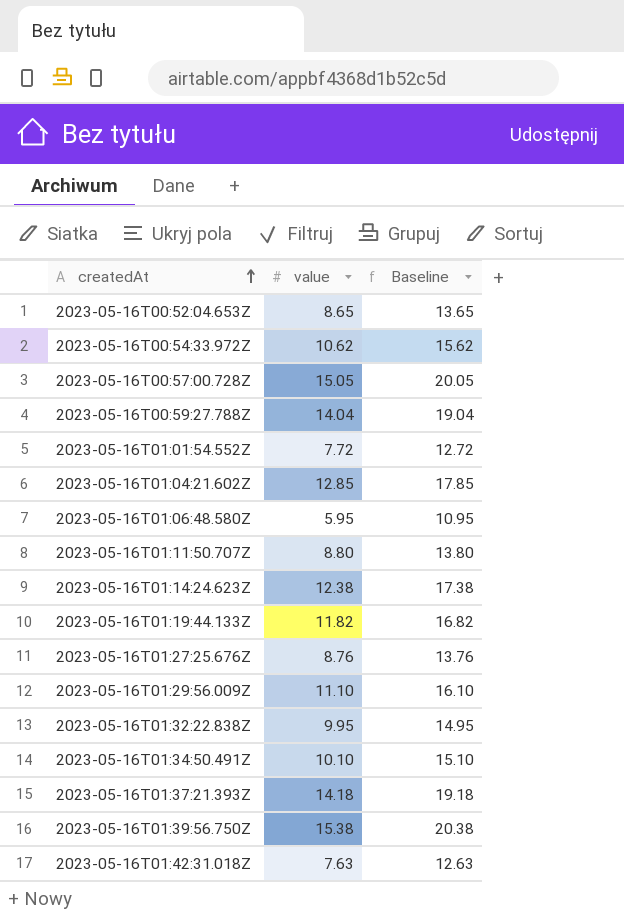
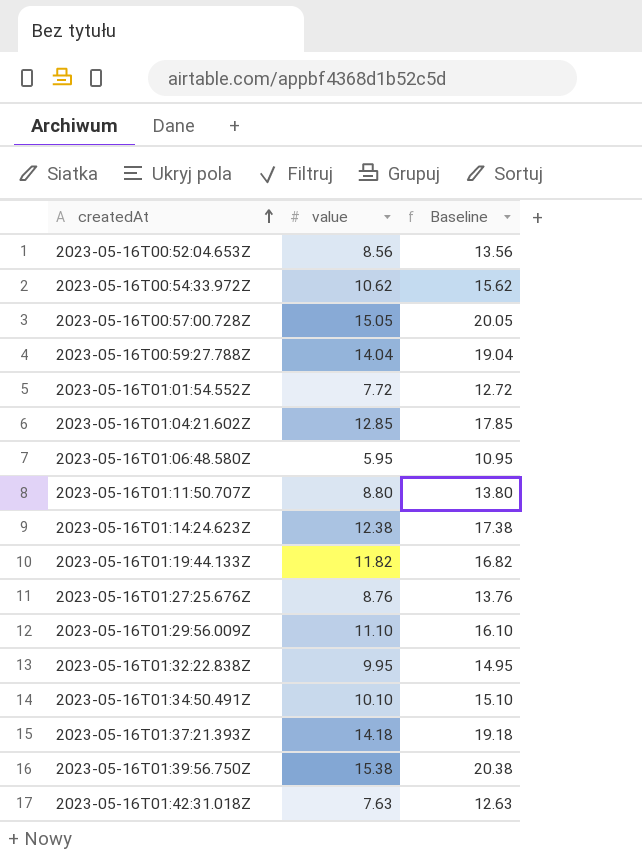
2023-05-16T00:52:04.653Z | value: 8.65 -> 8.56
2023-05-16T00:52:04.653Z | Baseline: 13.65 -> 13.56

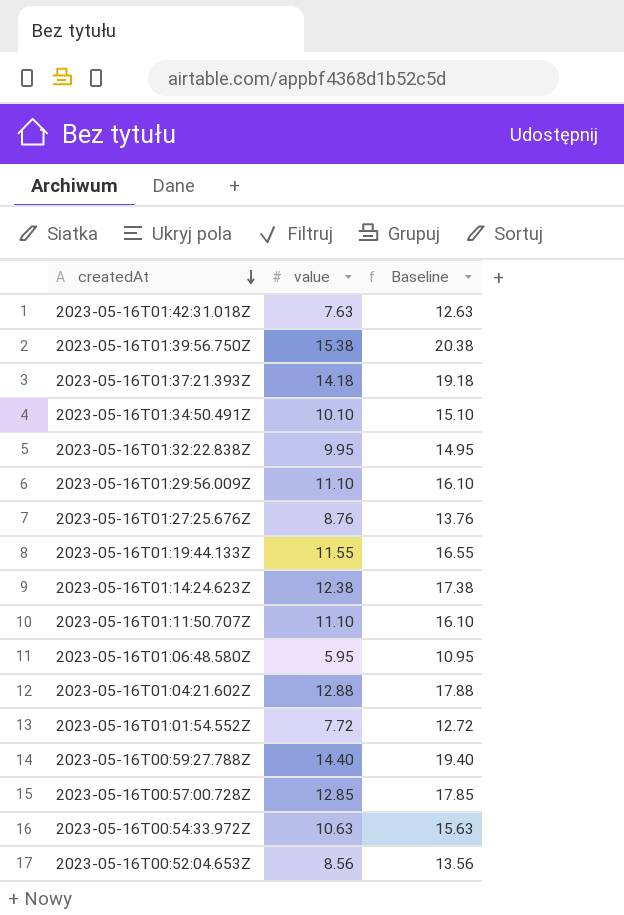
row order: createdAt ascending -> createdAt descending
2023-05-16T01:19:44.133Z | value: 11.82 -> 11.55
2023-05-16T01:19:44.133Z | Baseline: 16.82 -> 16.55
2023-05-16T01:11:50.707Z | value: 8.80 -> 11.10
2023-05-16T01:11:50.707Z | Baseline: 13.80 -> 16.10
2023-05-16T01:04:21.602Z | value: 12.85 -> 12.88
2023-05-16T01:04:21.602Z | Baseline: 17.85 -> 17.88
2023-05-16T00:59:27.788Z | value: 14.04 -> 14.40
2023-05-16T00:59:27.788Z | Baseline: 19.04 -> 19.40
2023-05-16T00:57:00.728Z | value: 15.05 -> 12.85
2023-05-16T00:57:00.728Z | Baseline: 20.05 -> 17.85
2023-05-16T00:54:33.972Z | value: 10.62 -> 10.63
2023-05-16T00:54:33.972Z | Baseline: 15.62 -> 15.63

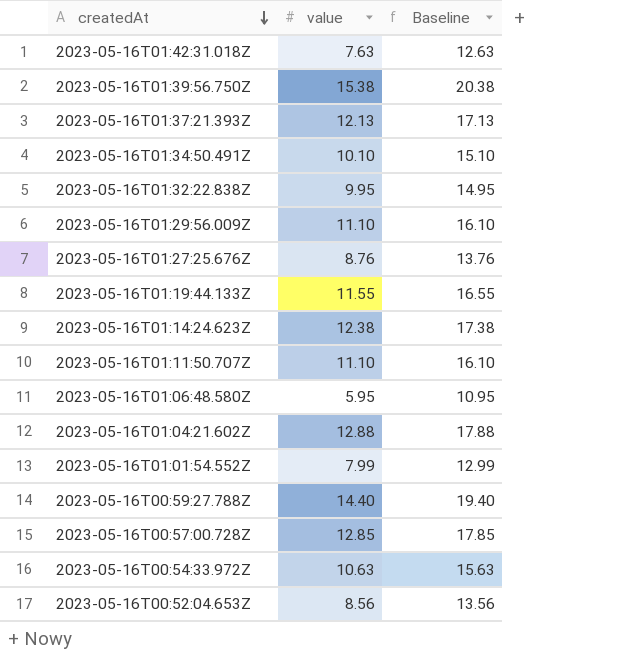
2023-05-16T01:37:21.393Z | value: 14.18 -> 12.13
2023-05-16T01:37:21.393Z | Baseline: 19.18 -> 17.13
2023-05-16T01:01:54.552Z | value: 7.72 -> 7.99
2023-05-16T01:01:54.552Z | Baseline: 12.72 -> 12.99

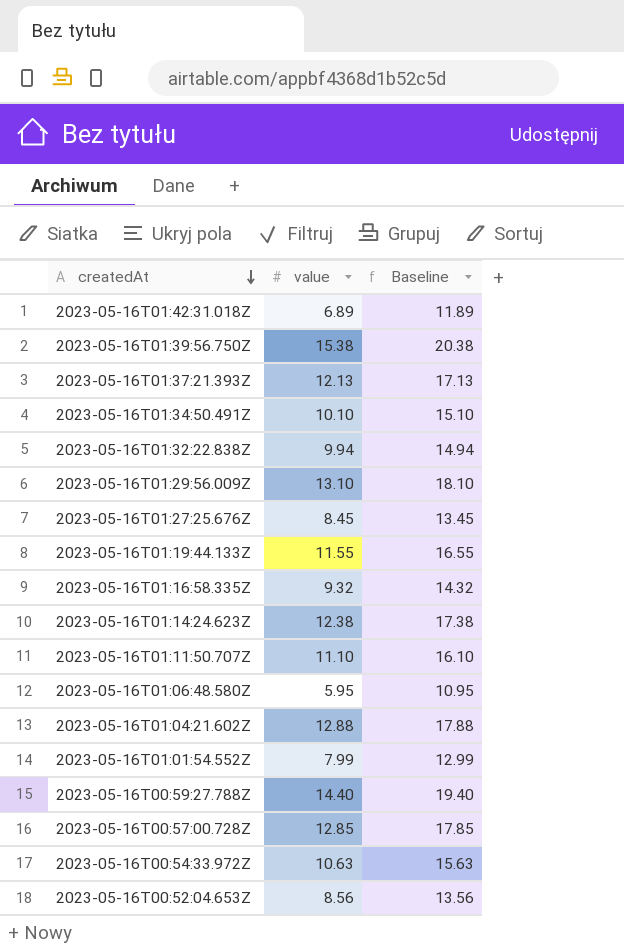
2023-05-16T01:42:31.018Z | value: 7.63 -> 6.89
2023-05-16T01:42:31.018Z | Baseline: 12.63 -> 11.89
2023-05-16T01:32:22.838Z | value: 9.95 -> 9.94
2023-05-16T01:32:22.838Z | Baseline: 14.95 -> 14.94
2023-05-16T01:29:56.009Z | value: 11.10 -> 13.10
2023-05-16T01:29:56.009Z | Baseline: 16.10 -> 18.10
2023-05-16T01:27:25.676Z | value: 8.76 -> 8.45
2023-05-16T01:27:25.676Z | Baseline: 13.76 -> 13.45
row 2023-05-16T01:16:58.335Z: none -> 9.32 | 14.32

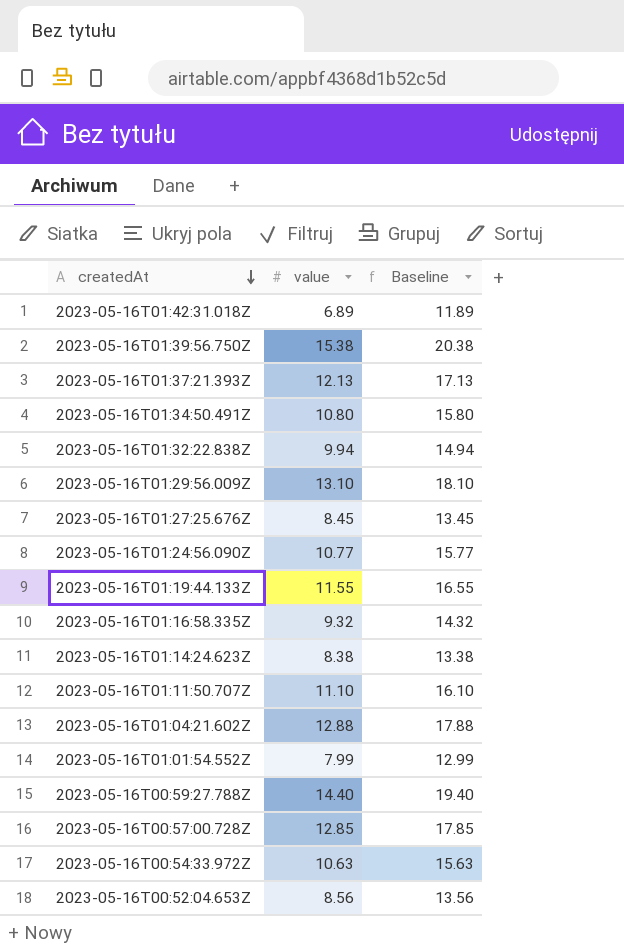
row 2023-05-16T01:06:48.580Z: 5.95 | 10.95 -> none
2023-05-16T01:34:50.491Z | value: 10.10 -> 10.80
2023-05-16T01:34:50.491Z | Baseline: 15.10 -> 15.80
row 2023-05-16T01:24:56.090Z: none -> 10.77 | 15.77
2023-05-16T01:14:24.623Z | value: 12.38 -> 8.38
2023-05-16T01:14:24.623Z | Baseline: 17.38 -> 13.38

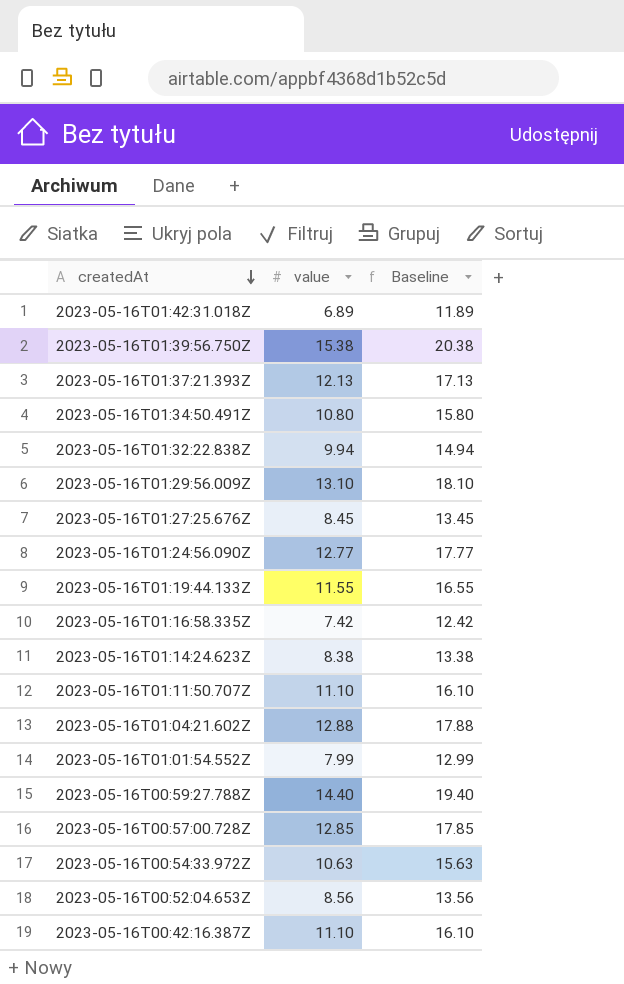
2023-05-16T01:24:56.090Z | value: 10.77 -> 12.77
2023-05-16T01:24:56.090Z | Baseline: 15.77 -> 17.77
2023-05-16T01:16:58.335Z | value: 9.32 -> 7.42
2023-05-16T01:16:58.335Z | Baseline: 14.32 -> 12.42
row 2023-05-16T00:42:16.387Z: none -> 11.10 | 16.10

